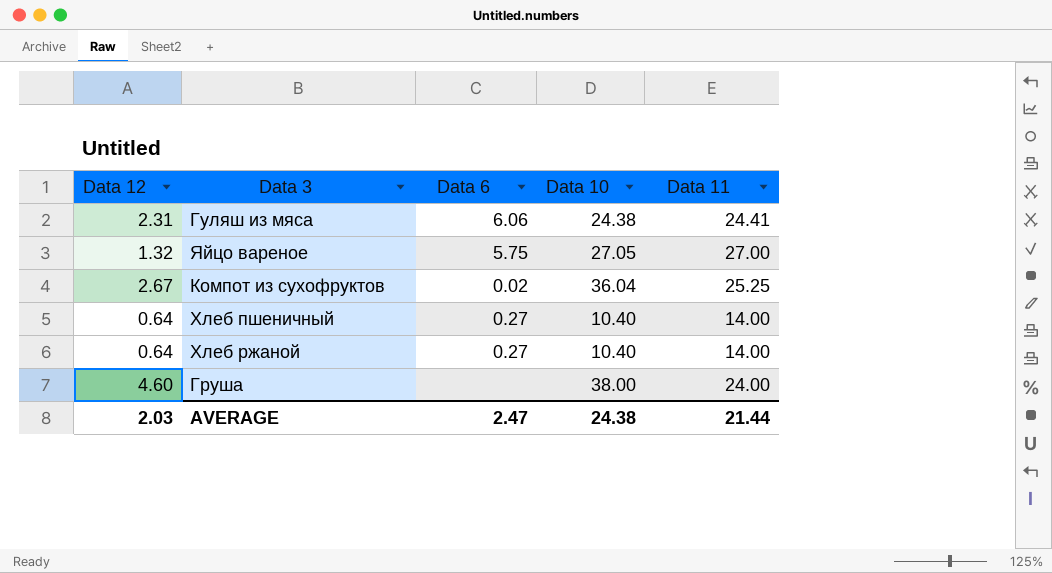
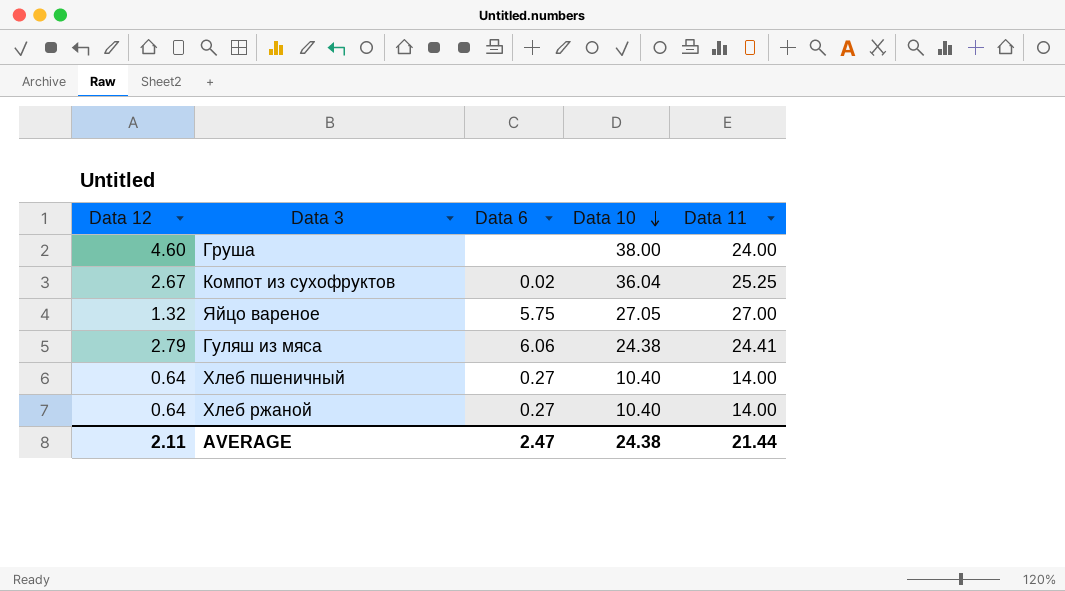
row order: none -> Data 10 descending
Гуляш из мяса | Data 12: 2.31 -> 2.79
AVERAGE | Data 12: 2.03 -> 2.11

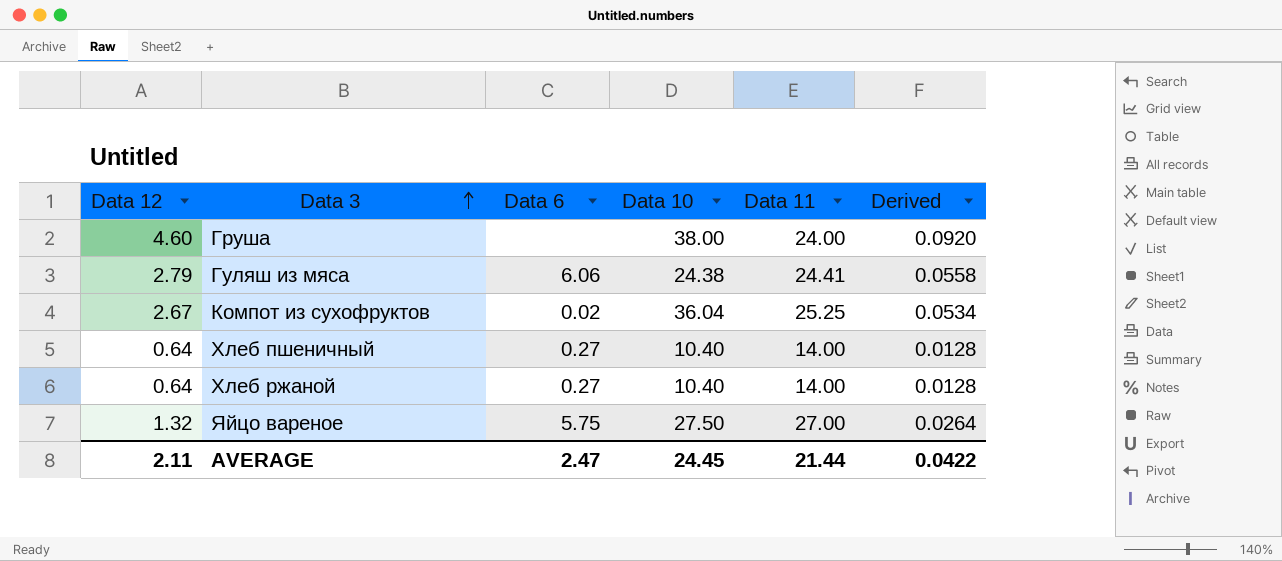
row order: Data 10 descending -> Data 3 ascending
column Derived | formula: none -> [Data 12] * 0.02
Яйцо вареное | Data 10: 27.05 -> 27.50
AVERAGE | Data 10: 24.38 -> 24.45

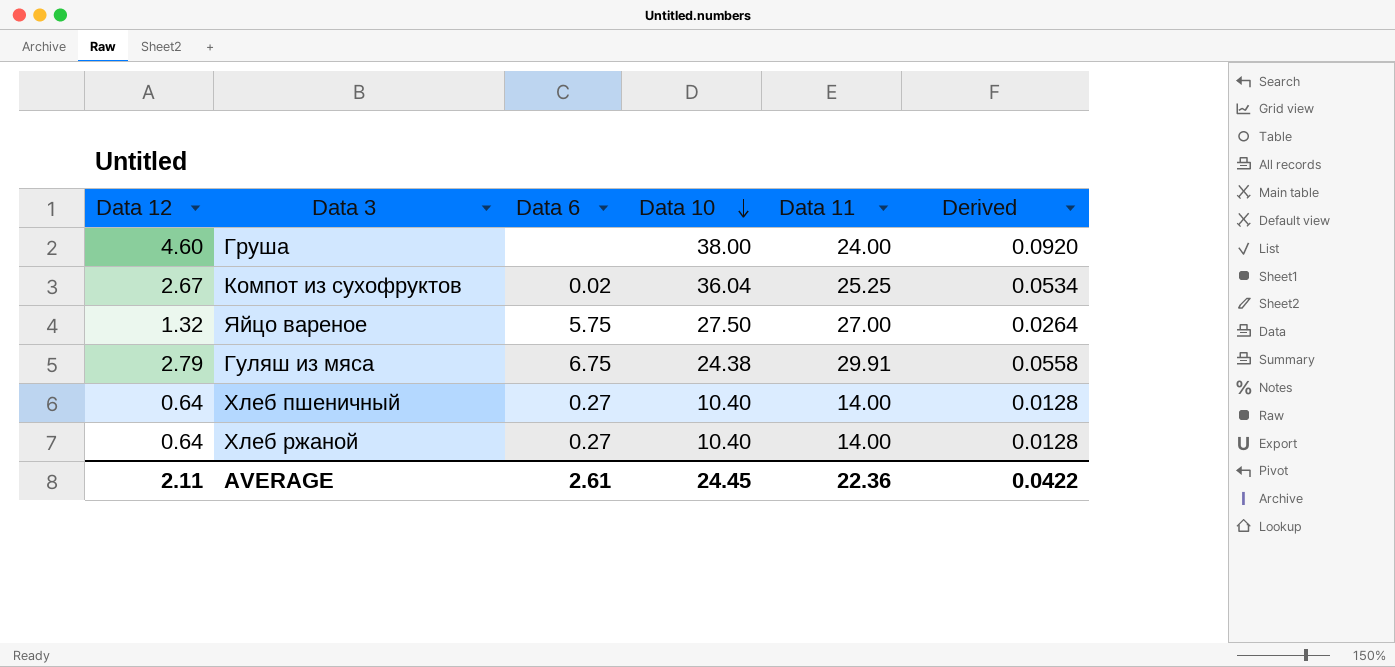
row order: Data 3 ascending -> Data 10 descending
Гуляш из мяса | Data 6: 6.06 -> 6.75
Гуляш из мяса | Data 11: 24.41 -> 29.91
AVERAGE | Data 6: 2.47 -> 2.61
AVERAGE | Data 11: 21.44 -> 22.36

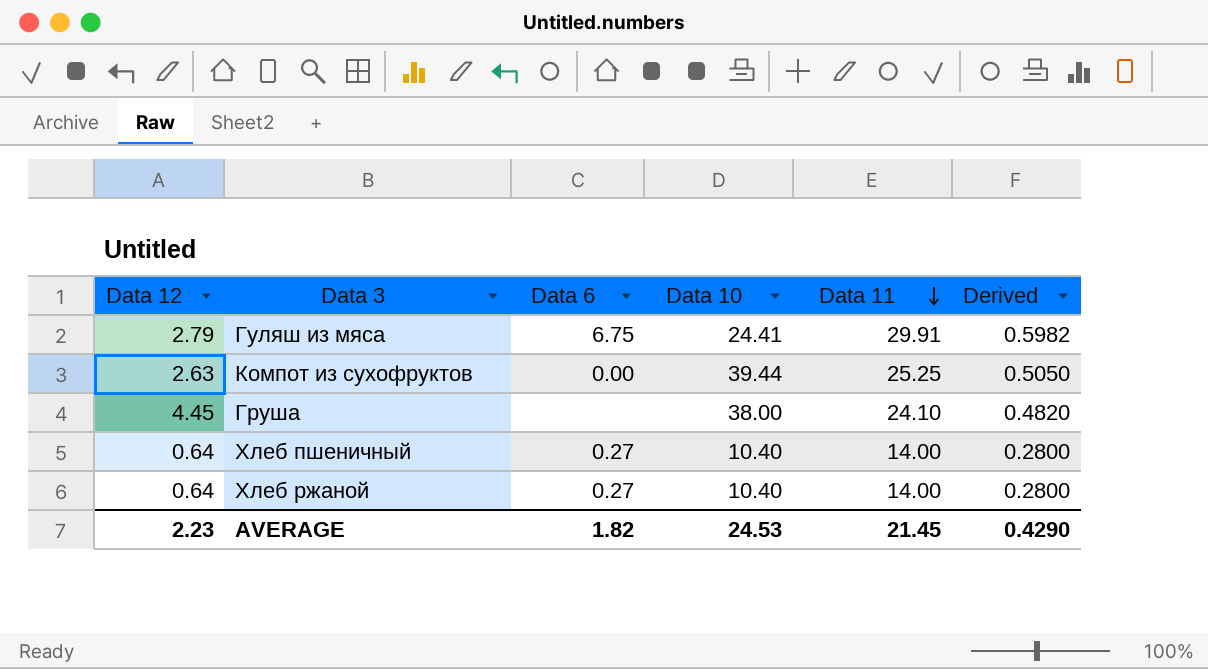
row order: Data 10 descending -> Data 11 descending
column Derived | formula: [Data 12] * 0.02 -> [Data 11] * 0.02
row Яйцо вареное: 1.32 | 5.75 | 27.50 | 27.00 | 0.0264 -> none
Гуляш из мяса | Data 10: 24.38 -> 24.41
Компот из сухофруктов | Data 12: 2.67 -> 2.63
Компот из сухофруктов | Data 6: 0.02 -> 0.00
Компот из сухофруктов | Data 10: 36.04 -> 39.44
Груша | Data 12: 4.60 -> 4.45
Груша | Data 11: 24.00 -> 24.10
AVERAGE | Data 12: 2.11 -> 2.23
AVERAGE | Data 6: 2.61 -> 1.82
AVERAGE | Data 10: 24.45 -> 24.53
AVERAGE | Data 11: 22.36 -> 21.45
AVERAGE | Derived: 0.0422 -> 0.4290

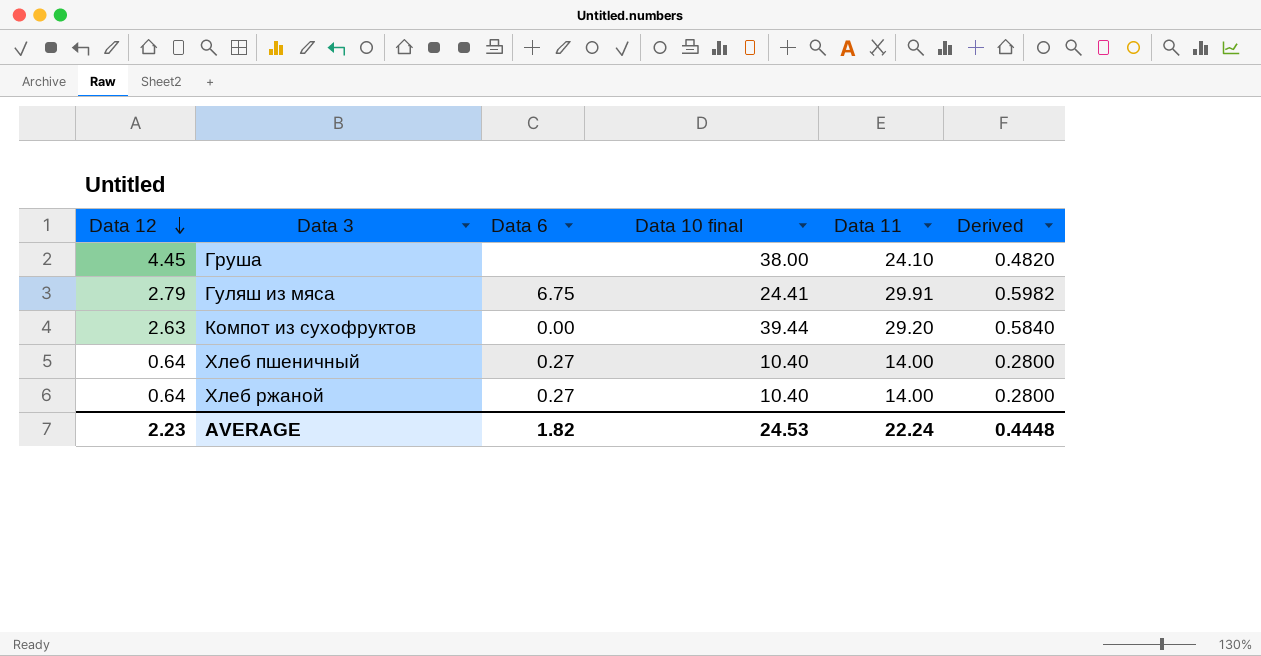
row order: Data 11 descending -> Data 12 descending
column name: Data 10 -> Data 10 final
Компот из сухофруктов | Data 11: 25.25 -> 29.20
Компот из сухофруктов | Derived: 0.5050 -> 0.5840
AVERAGE | Data 11: 21.45 -> 22.24
AVERAGE | Derived: 0.4290 -> 0.4448

